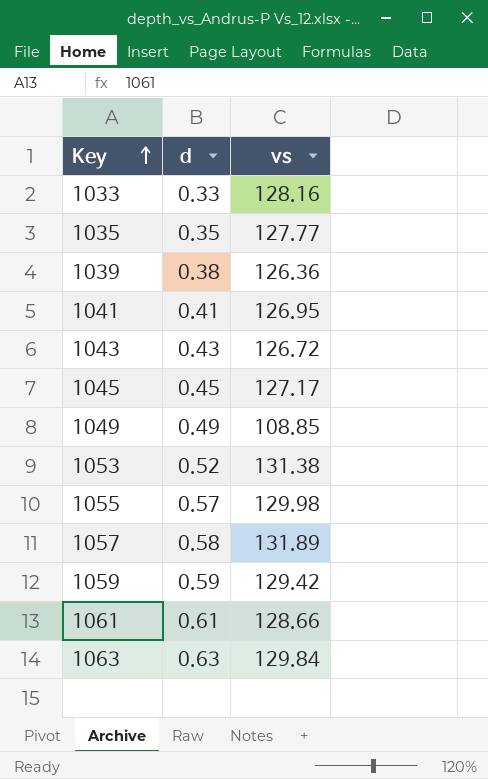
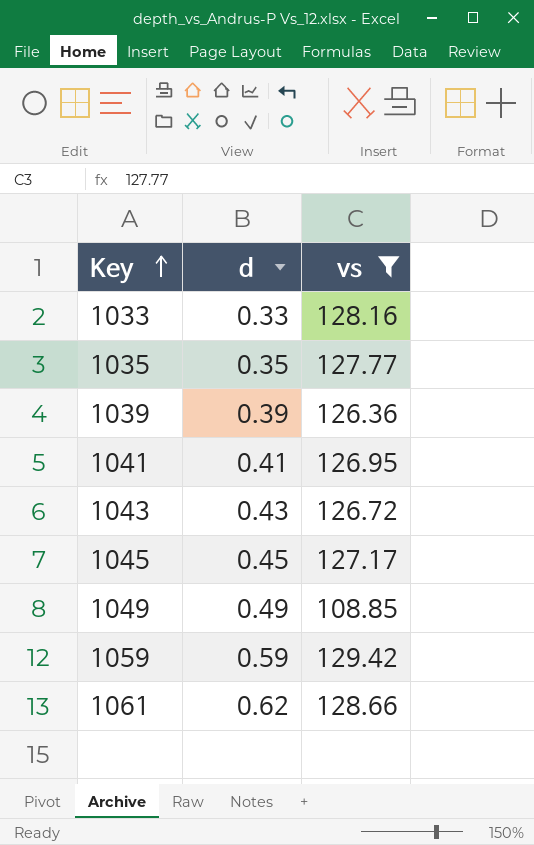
filter: none -> vs <= 129.42
1039 | d: 0.38 -> 0.39
1061 | d: 0.61 -> 0.62

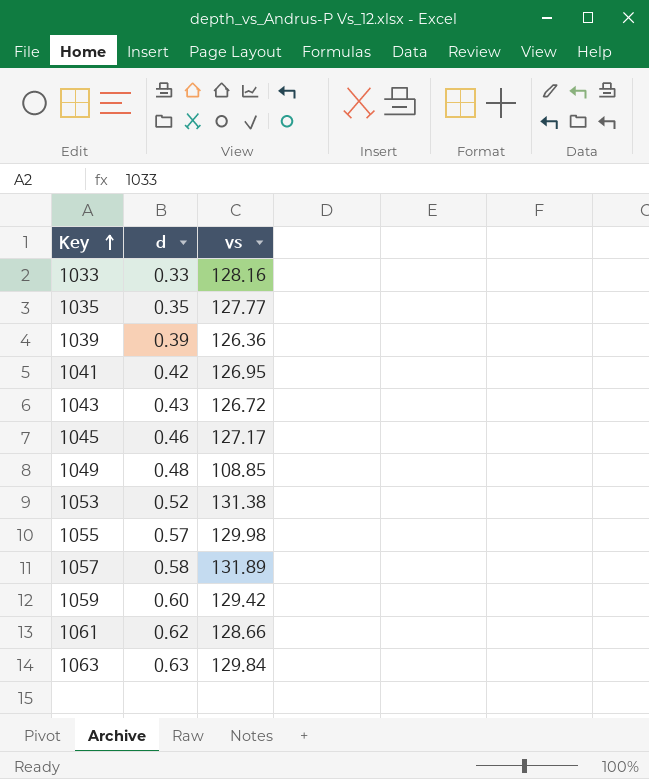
filter: vs <= 129.42 -> none
1041 | d: 0.41 -> 0.42
1045 | d: 0.45 -> 0.46
1049 | d: 0.49 -> 0.48
1059 | d: 0.59 -> 0.60

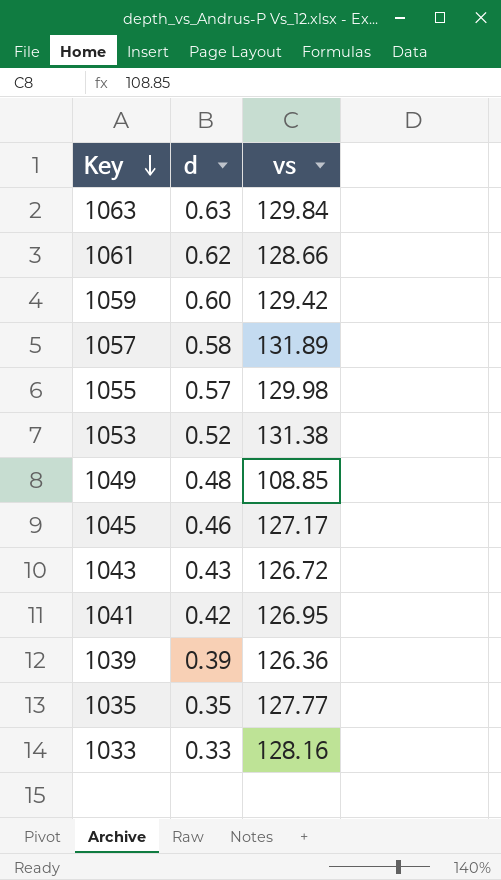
row order: Key ascending -> Key descending

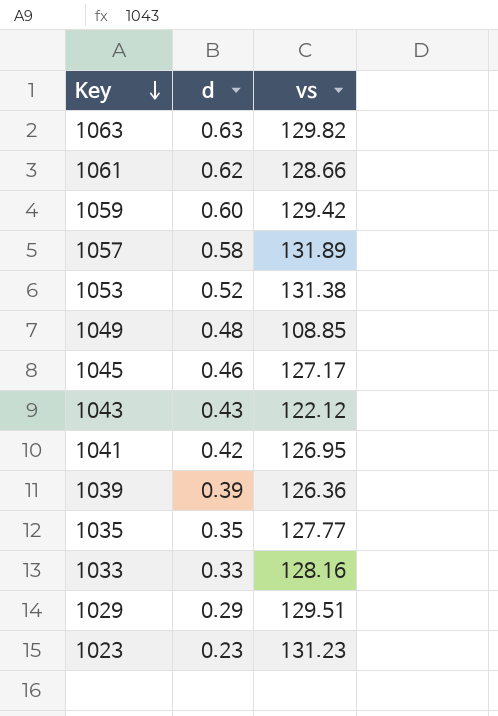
row 1055: 0.57 | 129.98 -> none
1063 | vs: 129.84 -> 129.82
1043 | vs: 126.72 -> 122.12
row 1029: none -> 0.29 | 129.51
row 1023: none -> 0.23 | 131.23

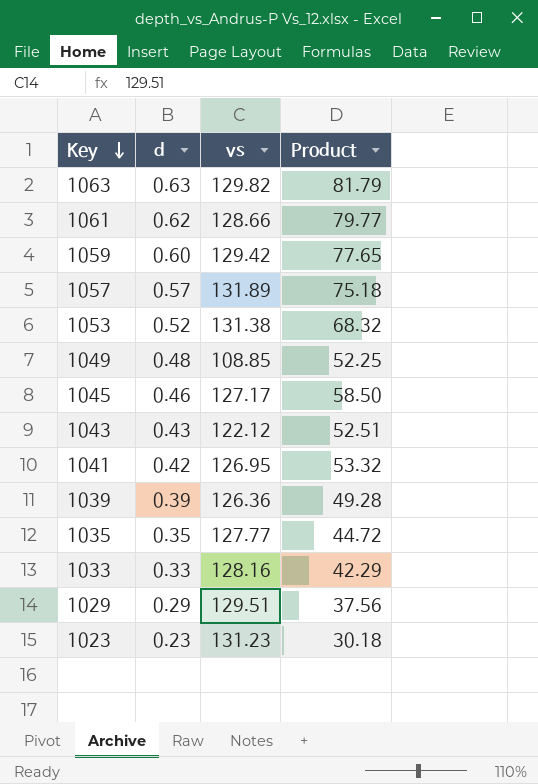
column Product | formula: none -> [d] * [vs]
1057 | d: 0.58 -> 0.57

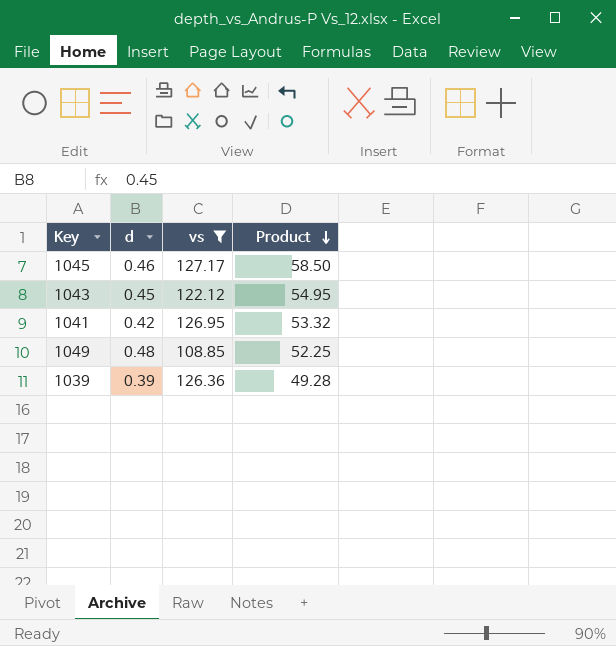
filter: none -> vs <= 127.17
row order: Key descending -> Product descending
1043 | d: 0.43 -> 0.45
1043 | Product: 52.51 -> 54.95

